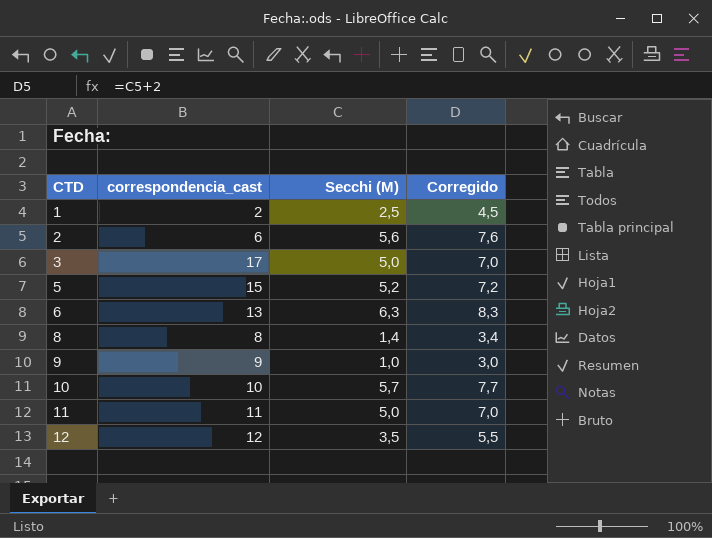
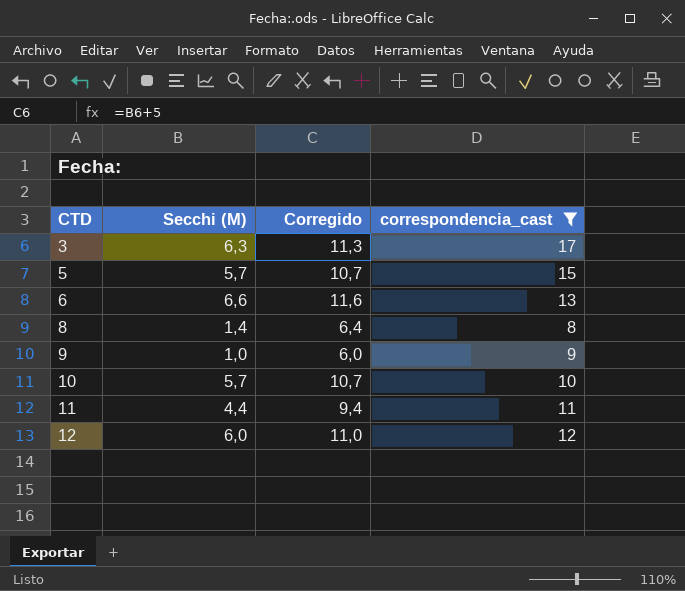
filter: none -> correspondencia_cast >= 8
column Corregido | formula: [Secchi (M)] + 2 -> [Secchi (M)] + 5
column correspondencia_cast | position: 2 -> 4
3 | Secchi (M): 5,0 -> 6,3
5 | Secchi (M): 5,2 -> 5,7
6 | Secchi (M): 6,3 -> 6,6
11 | Secchi (M): 5,0 -> 4,4
12 | Secchi (M): 3,5 -> 6,0

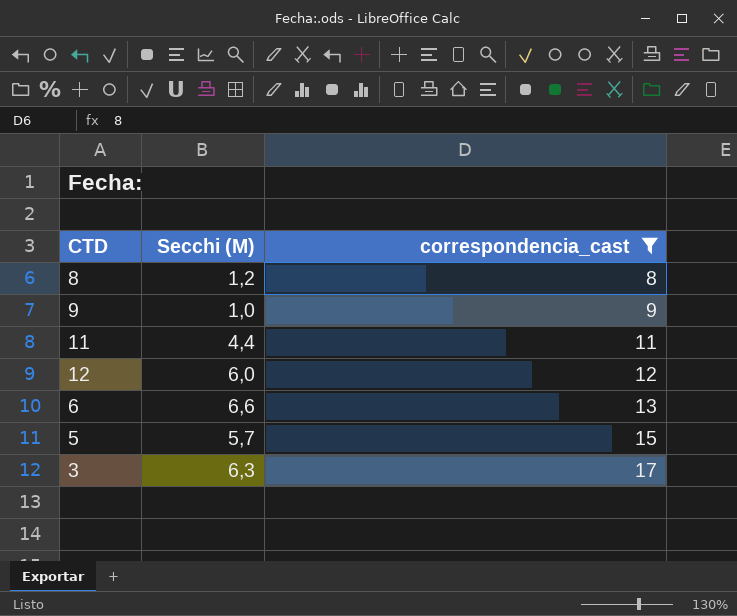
row order: CTD ascending -> correspondencia_cast ascending
column Corregido | formula: [Secchi (M)] + 5 -> none
row 10: 5,7 | 10,7 | 10 -> none
8 | Secchi (M): 1,4 -> 1,2

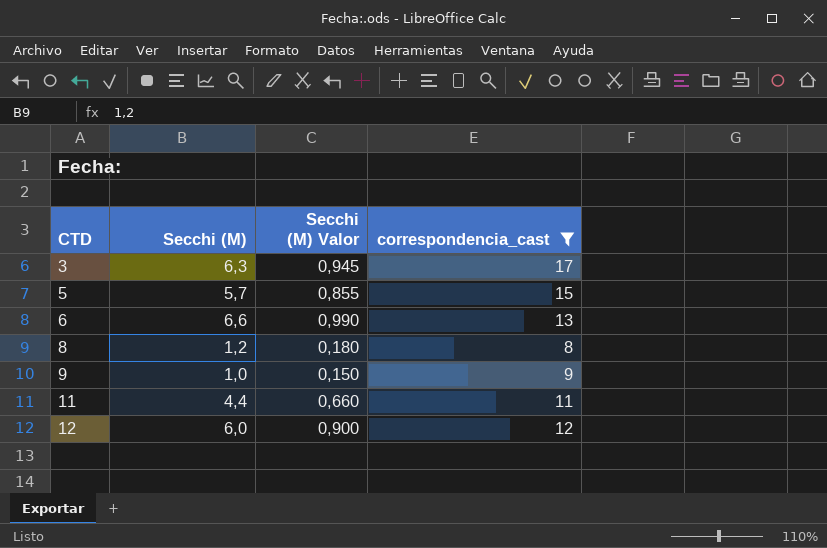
row order: correspondencia_cast ascending -> CTD ascending
column Secchi (M) Valor | formula: none -> [Secchi (M)] * 0,15

